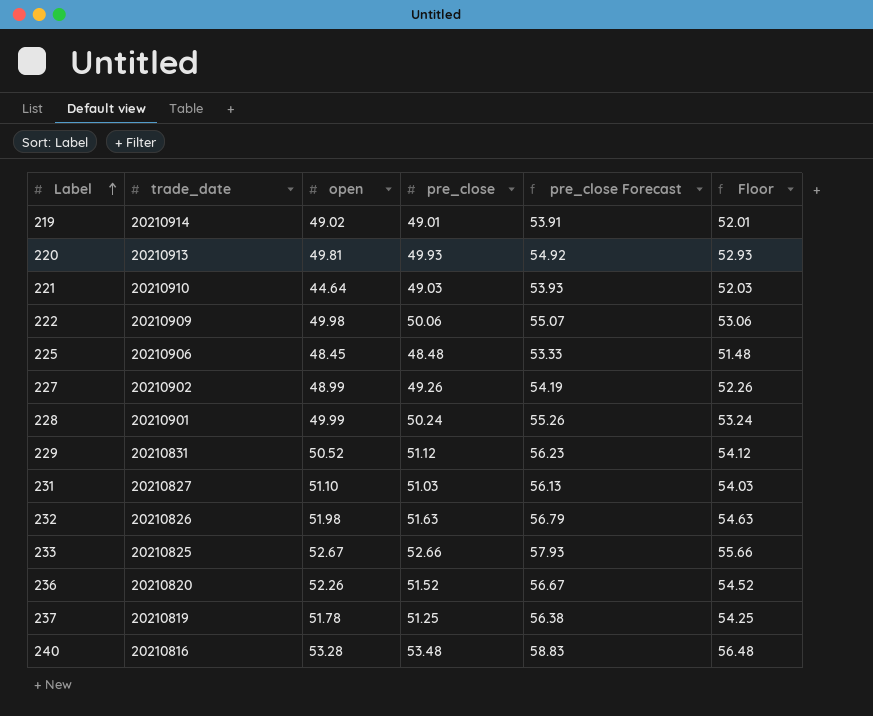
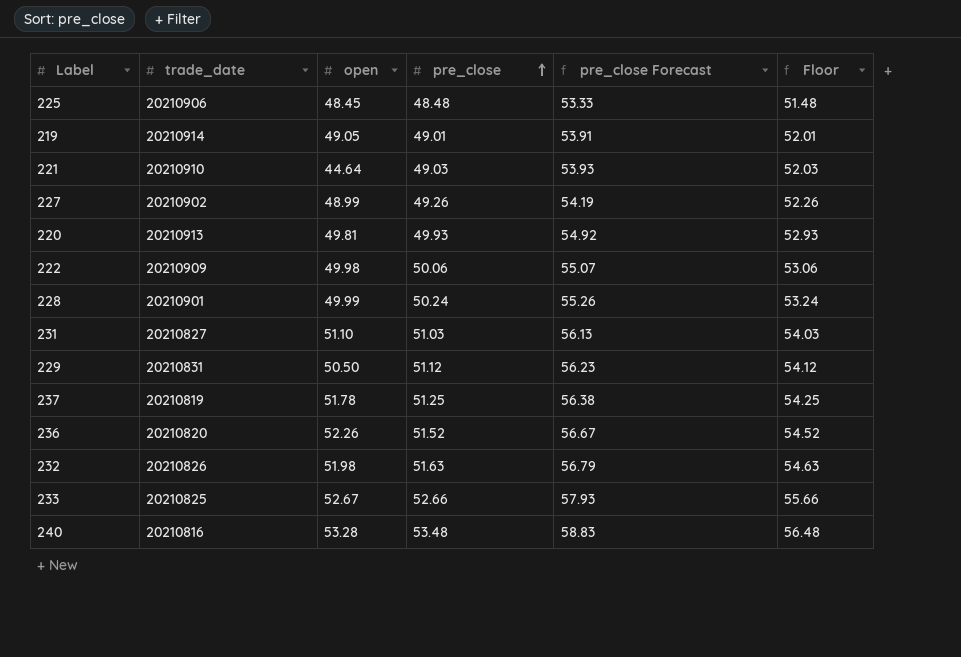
row order: Label ascending -> pre_close ascending
219 | open: 49.02 -> 49.05
229 | open: 50.52 -> 50.50

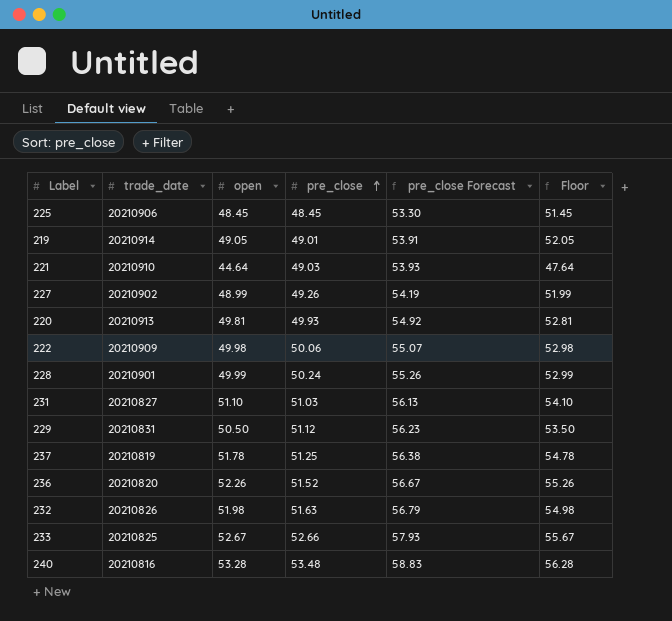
column Floor | formula: [pre_close] + 3 -> [open] + 3
225 | pre_close: 48.48 -> 48.45
225 | pre_close Forecast: 53.33 -> 53.30

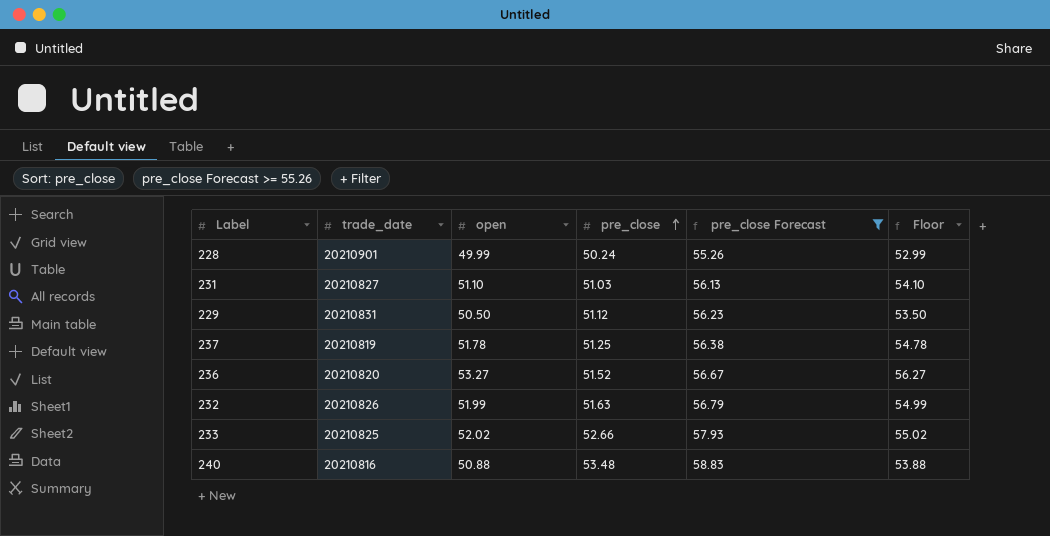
filter: none -> pre_close Forecast >= 55.26
236 | open: 52.26 -> 53.27
236 | Floor: 55.26 -> 56.27
232 | open: 51.98 -> 51.99
232 | Floor: 54.98 -> 54.99
233 | open: 52.67 -> 52.02
233 | Floor: 55.67 -> 55.02
240 | open: 53.28 -> 50.88
240 | Floor: 56.28 -> 53.88

